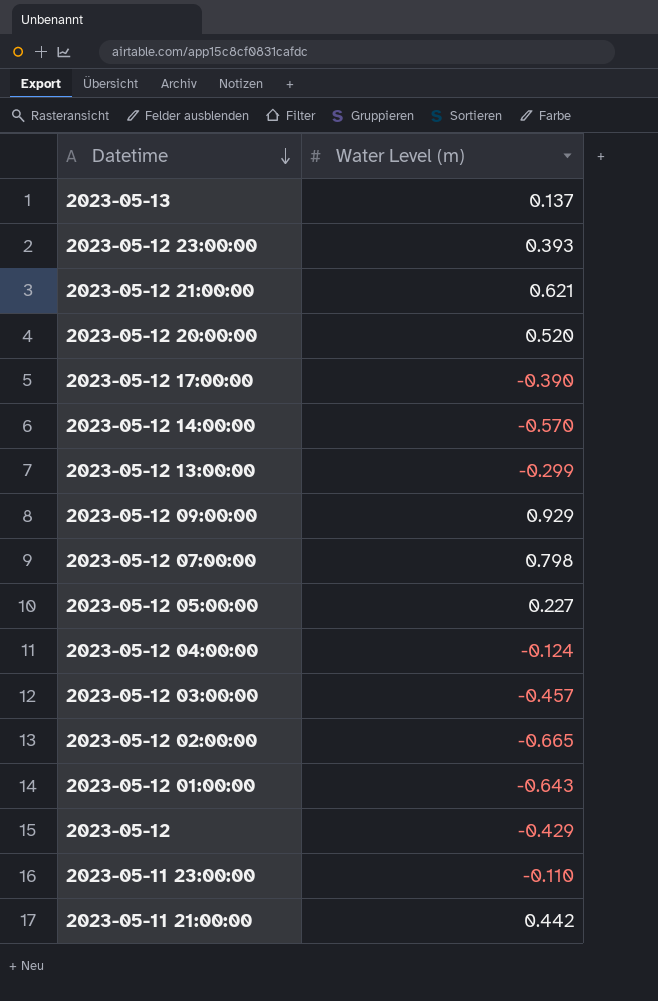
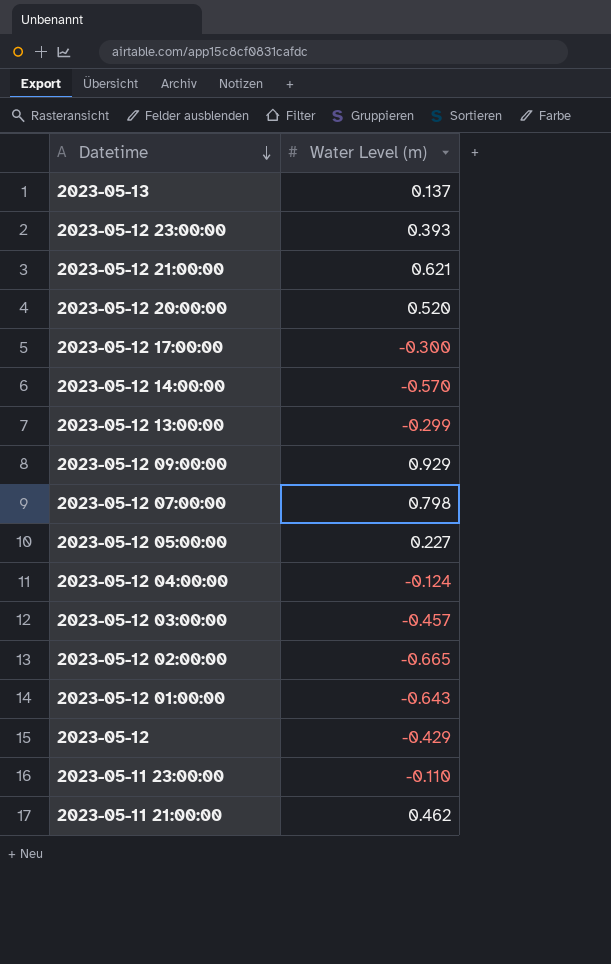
2023-05-12 17:00:00 | Water Level (m): -0.390 -> -0.300
2023-05-11 21:00:00 | Water Level (m): 0.442 -> 0.462

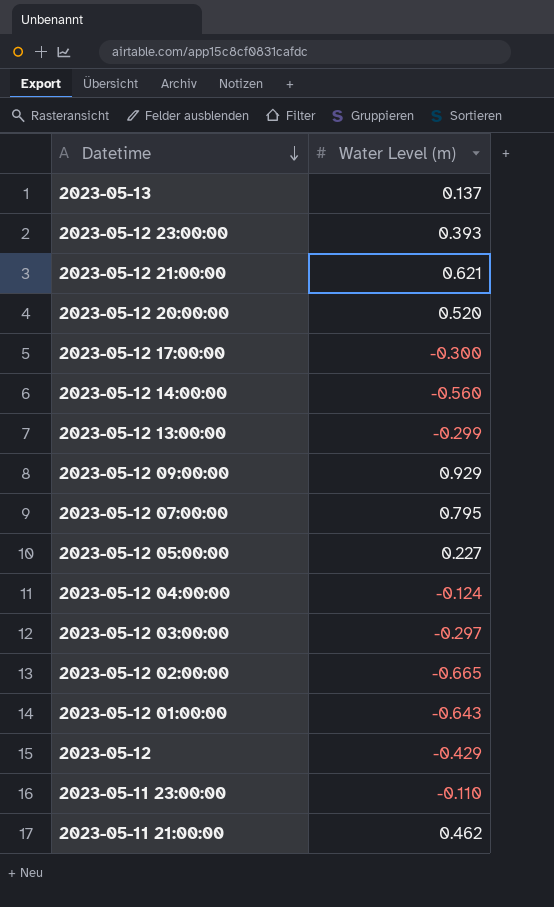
2023-05-12 14:00:00 | Water Level (m): -0.570 -> -0.560
2023-05-12 07:00:00 | Water Level (m): 0.798 -> 0.795
2023-05-12 03:00:00 | Water Level (m): -0.457 -> -0.297

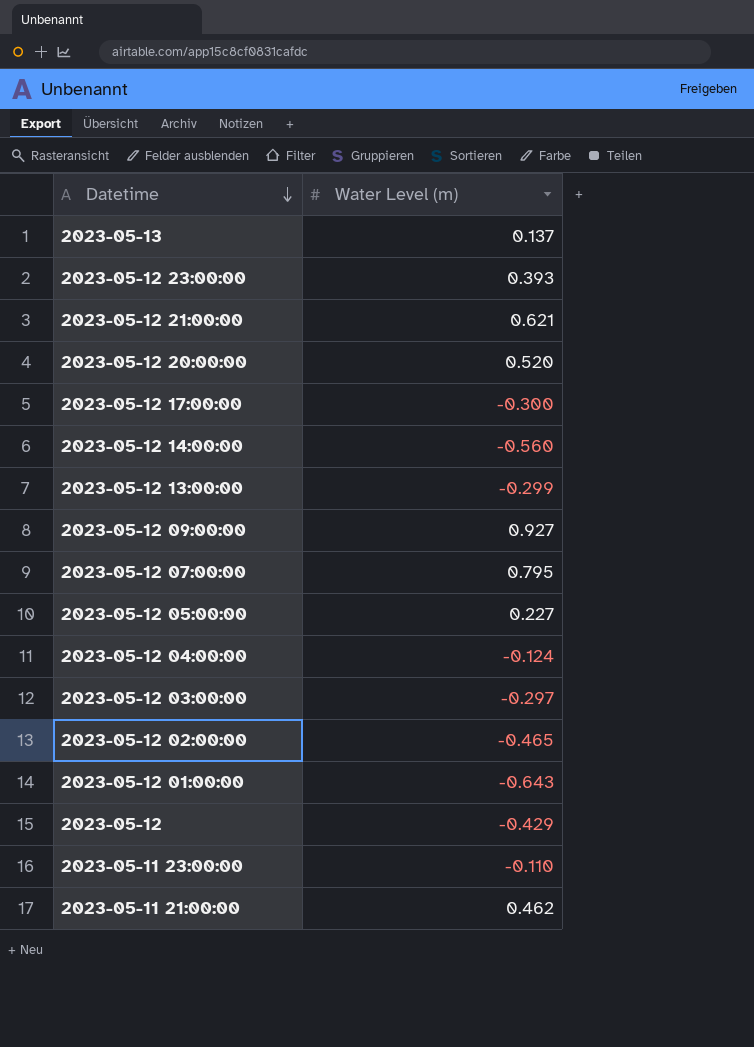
2023-05-12 09:00:00 | Water Level (m): 0.929 -> 0.927
2023-05-12 02:00:00 | Water Level (m): -0.665 -> -0.465

